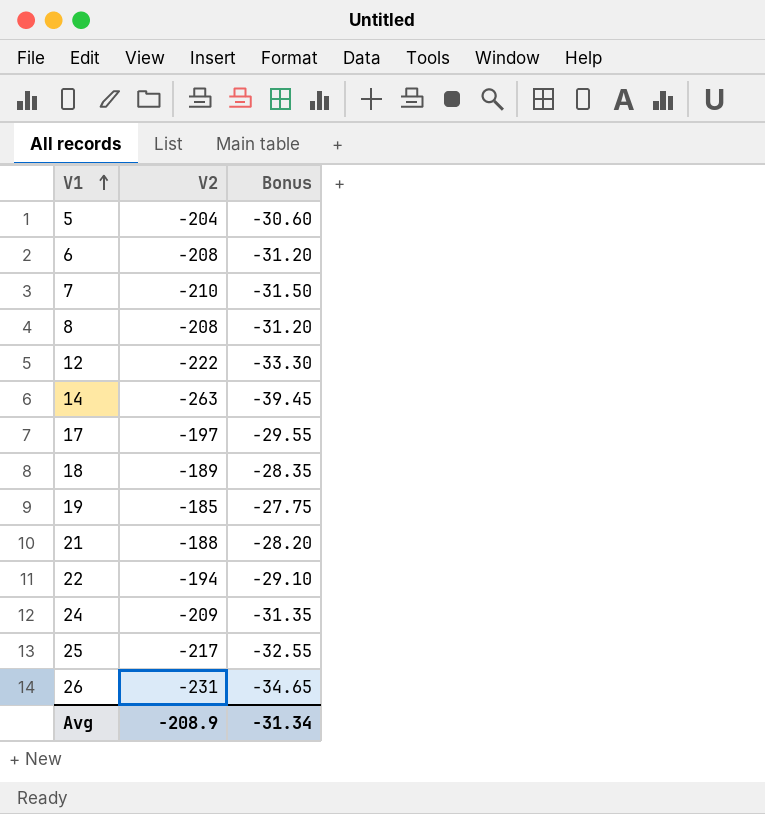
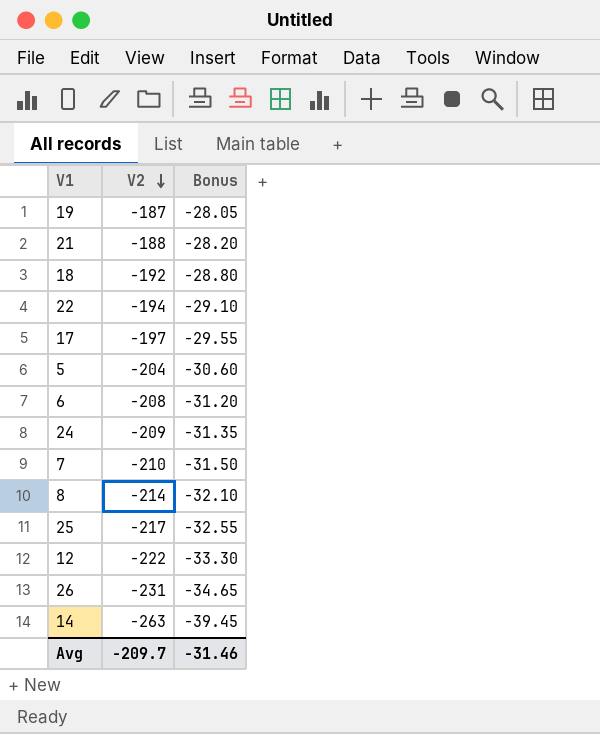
row order: V1 ascending -> V2 descending
19 | V2: -185 -> -187
19 | Bonus: -27.75 -> -28.05
18 | V2: -189 -> -192
18 | Bonus: -28.35 -> -28.80
8 | V2: -208 -> -214
8 | Bonus: -31.20 -> -32.10
Avg | V2: -208.9 -> -209.7
Avg | Bonus: -31.34 -> -31.46

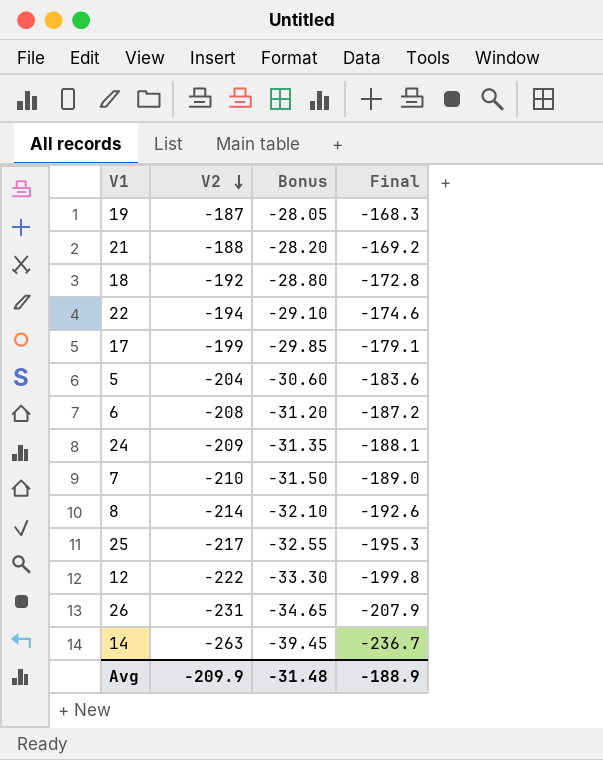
column Final | formula: none -> [V2] * 0.9
17 | V2: -197 -> -199
17 | Bonus: -29.55 -> -29.85
Avg | V2: -209.7 -> -209.9
Avg | Bonus: -31.46 -> -31.48

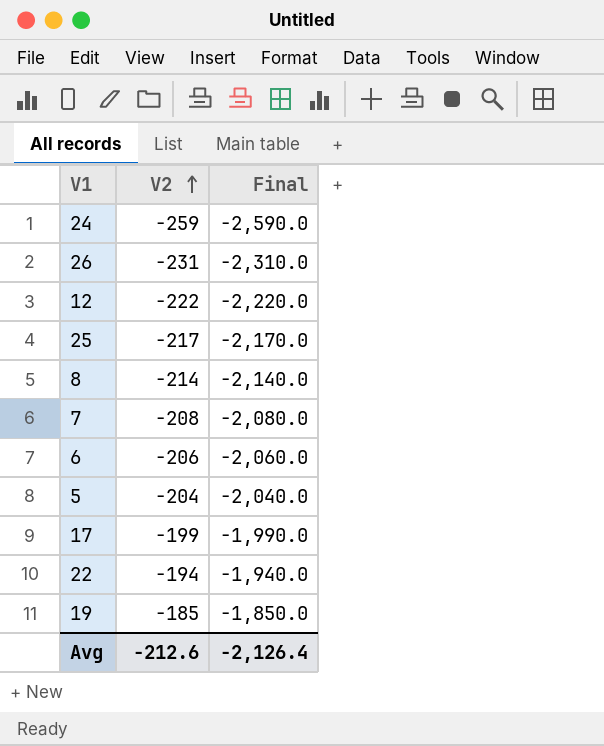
row order: V2 descending -> V2 ascending
column Bonus | formula: [V2] * 0.15 -> none
column Final | formula: [V2] * 0.9 -> [V2] * 10
row 21: -188 | -28.20 | -169.2 -> none
row 18: -192 | -28.80 | -172.8 -> none
row 14: -263 | -39.45 | -236.7 -> none
24 | V2: -209 -> -259
7 | V2: -210 -> -208
6 | V2: -208 -> -206
19 | V2: -187 -> -185
Avg | V2: -209.9 -> -212.6
Avg | Final: -188.9 -> -2,126.4

